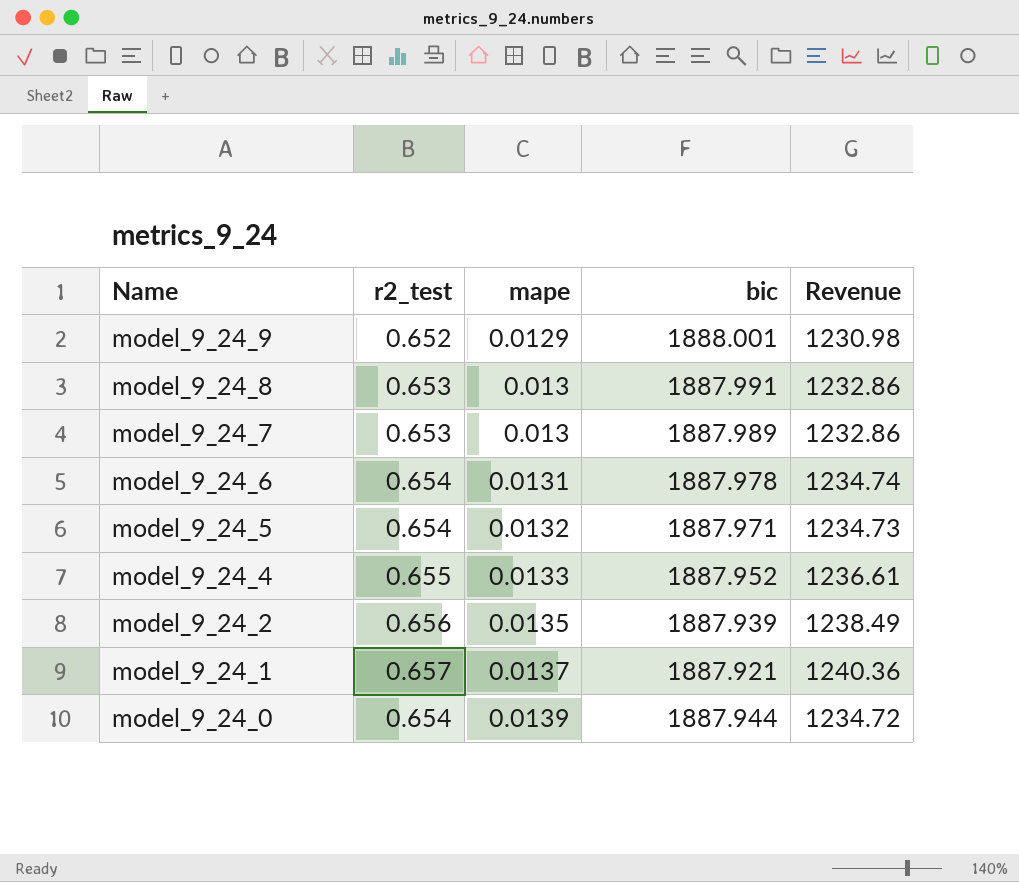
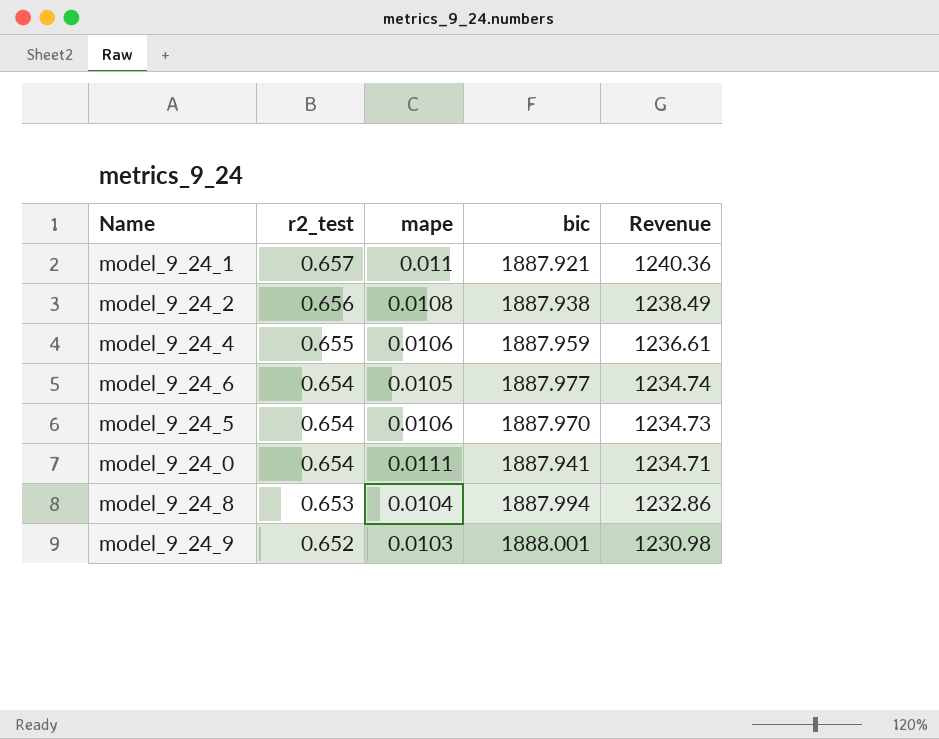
row order: Name descending -> r2_test descending
row model_9_24_7: 0.653 | 0.013 | 1887.989 | 1232.86 -> none
model_9_24_1 | mape: 0.0137 -> 0.011
model_9_24_2 | mape: 0.0135 -> 0.0108
model_9_24_2 | bic: 1887.939 -> 1887.938
model_9_24_4 | mape: 0.0133 -> 0.0106
model_9_24_4 | bic: 1887.952 -> 1887.959
model_9_24_6 | mape: 0.0131 -> 0.0105
model_9_24_6 | bic: 1887.978 -> 1887.977
model_9_24_5 | mape: 0.0132 -> 0.0106
model_9_24_5 | bic: 1887.971 -> 1887.970
model_9_24_0 | mape: 0.0139 -> 0.0111
model_9_24_0 | bic: 1887.944 -> 1887.941
model_9_24_0 | Revenue: 1234.72 -> 1234.71
model_9_24_8 | mape: 0.013 -> 0.0104
model_9_24_8 | bic: 1887.991 -> 1887.994
model_9_24_9 | mape: 0.0129 -> 0.0103

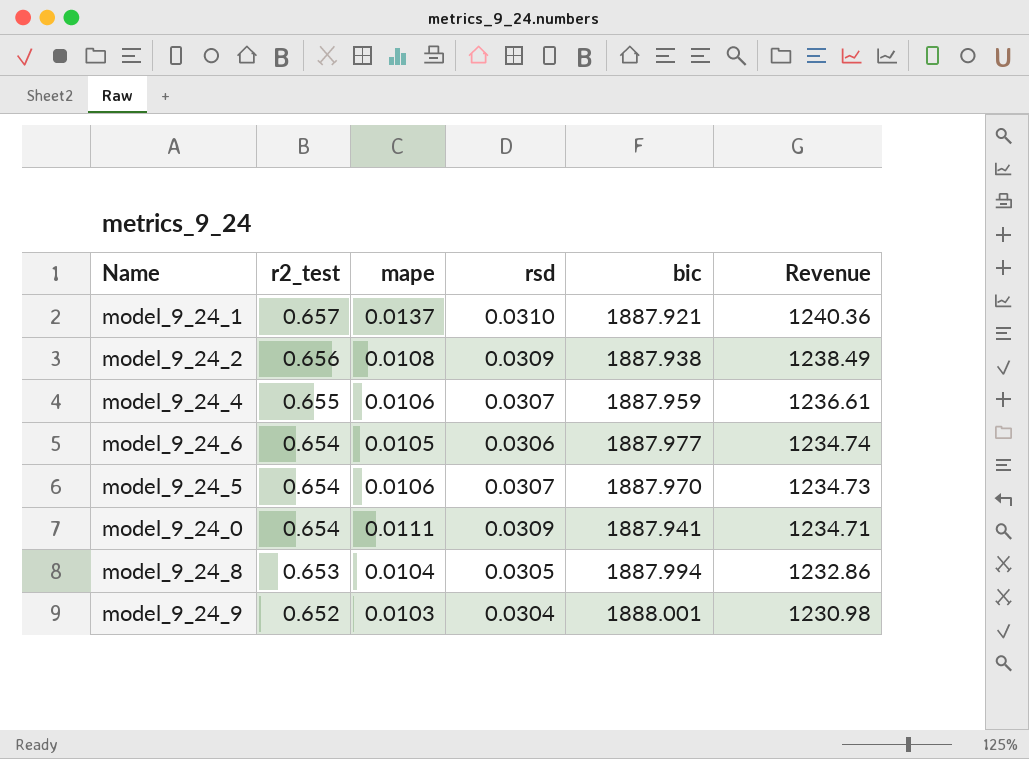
column rsd | position: none -> 4
model_9_24_1 | mape: 0.011 -> 0.0137

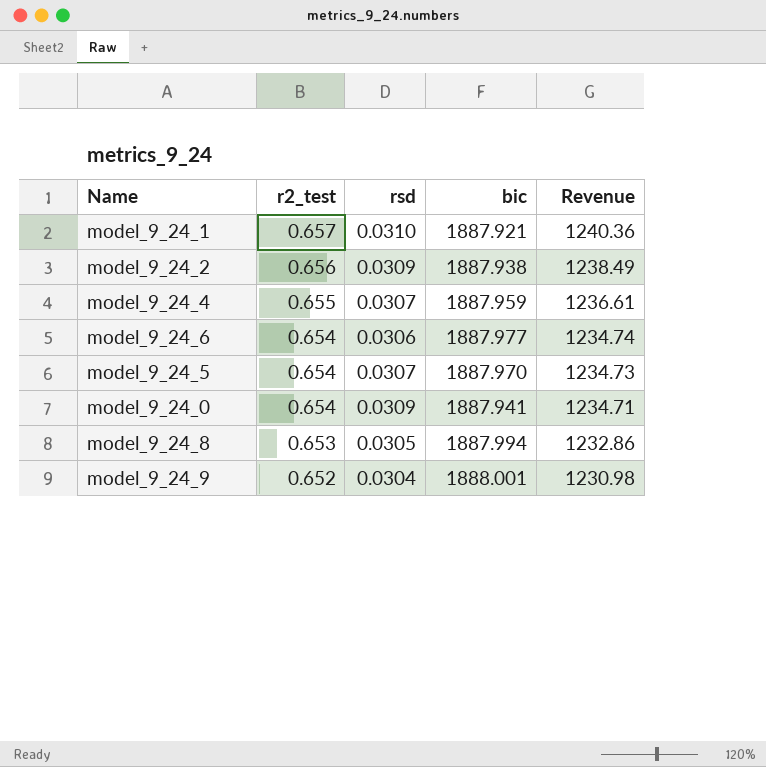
column mape | position: 3 -> none

